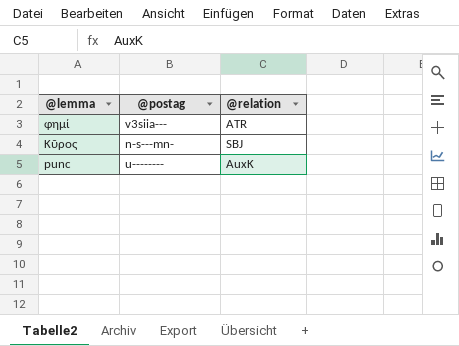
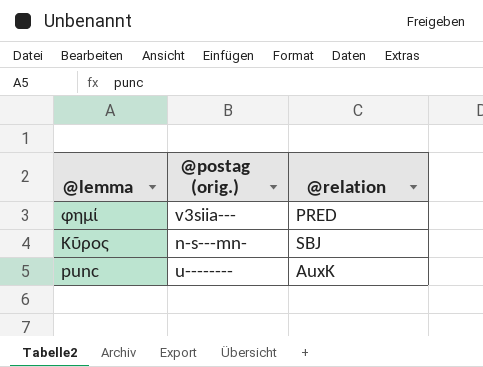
column name: @postag -> @postag (orig.)
φημί | @relation: ATR -> PRED

